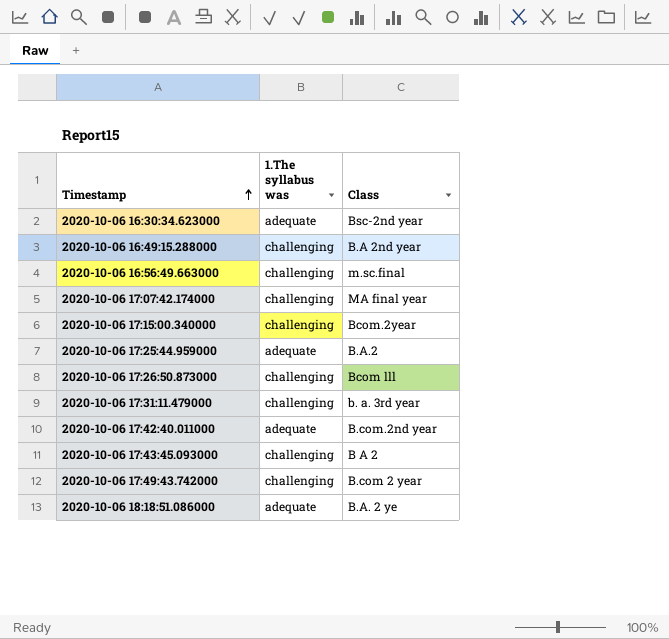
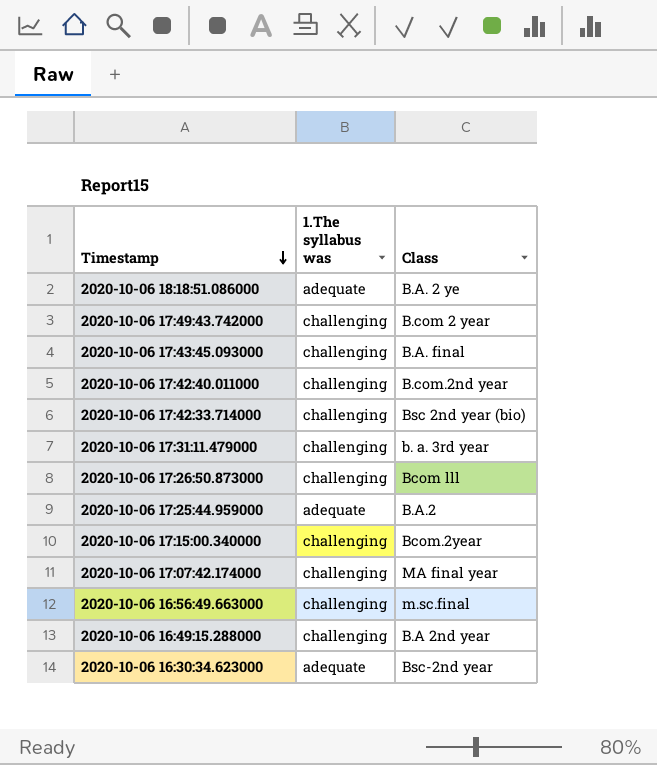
row order: Timestamp ascending -> Timestamp descending
2020-10-06 17:43:45.093000 | Class: B A 2 -> B.A. final
2020-10-06 17:42:40.011000 | 1.The syllabus was: adequate -> challenging
row 2020-10-06 17:42:33.714000: none -> challenging | Bsc 2nd year (bio)

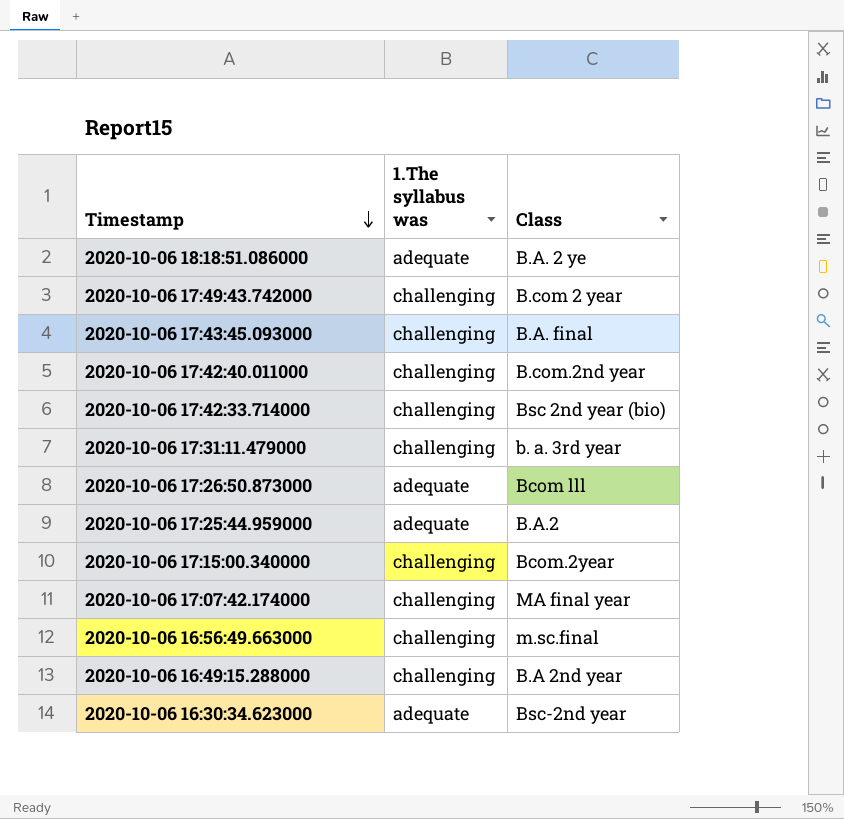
2020-10-06 17:26:50.873000 | 1.The syllabus was: challenging -> adequate

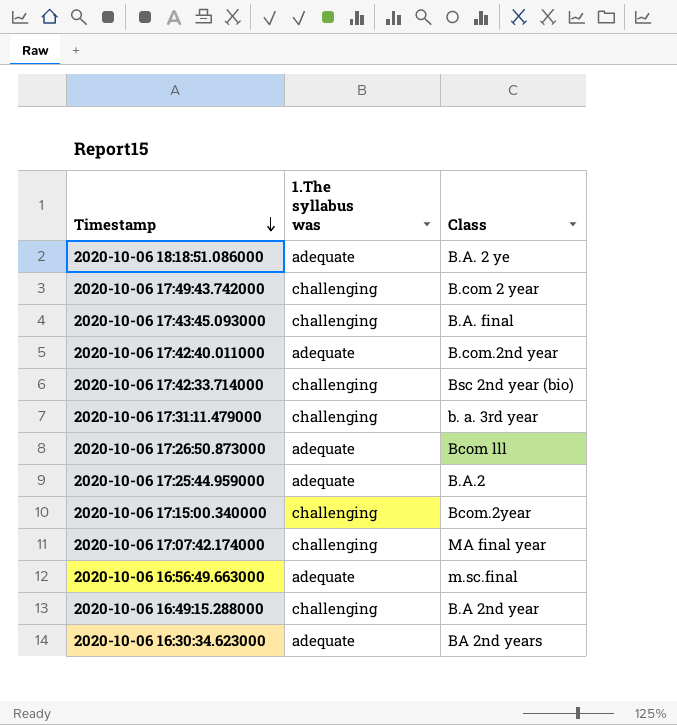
2020-10-06 17:42:40.011000 | 1.The syllabus was: challenging -> adequate
2020-10-06 16:56:49.663000 | 1.The syllabus was: challenging -> adequate
2020-10-06 16:30:34.623000 | Class: Bsc-2nd year -> BA 2nd years

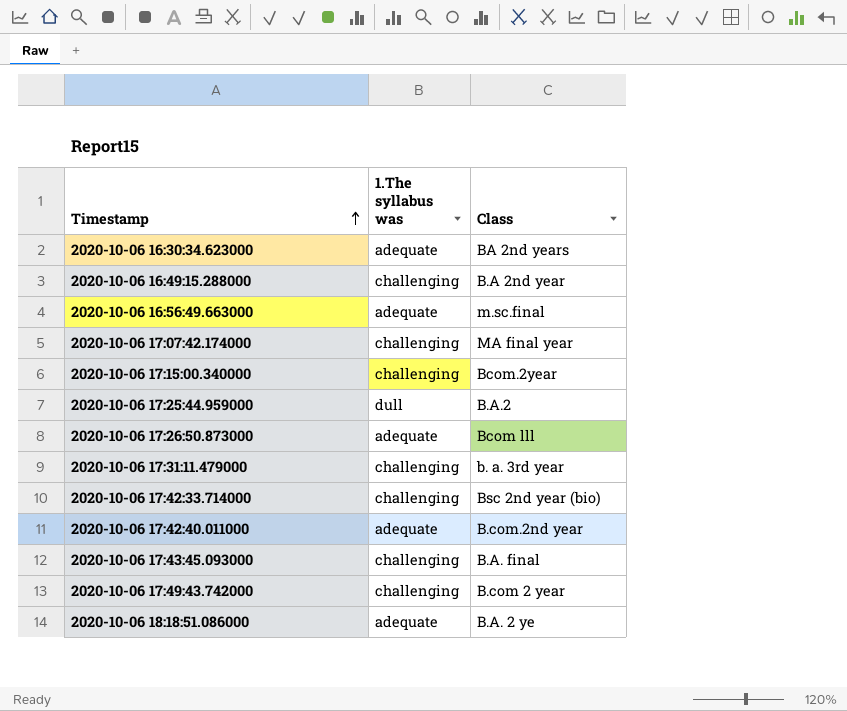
row order: Timestamp descending -> Timestamp ascending
2020-10-06 17:25:44.959000 | 1.The syllabus was: adequate -> dull

